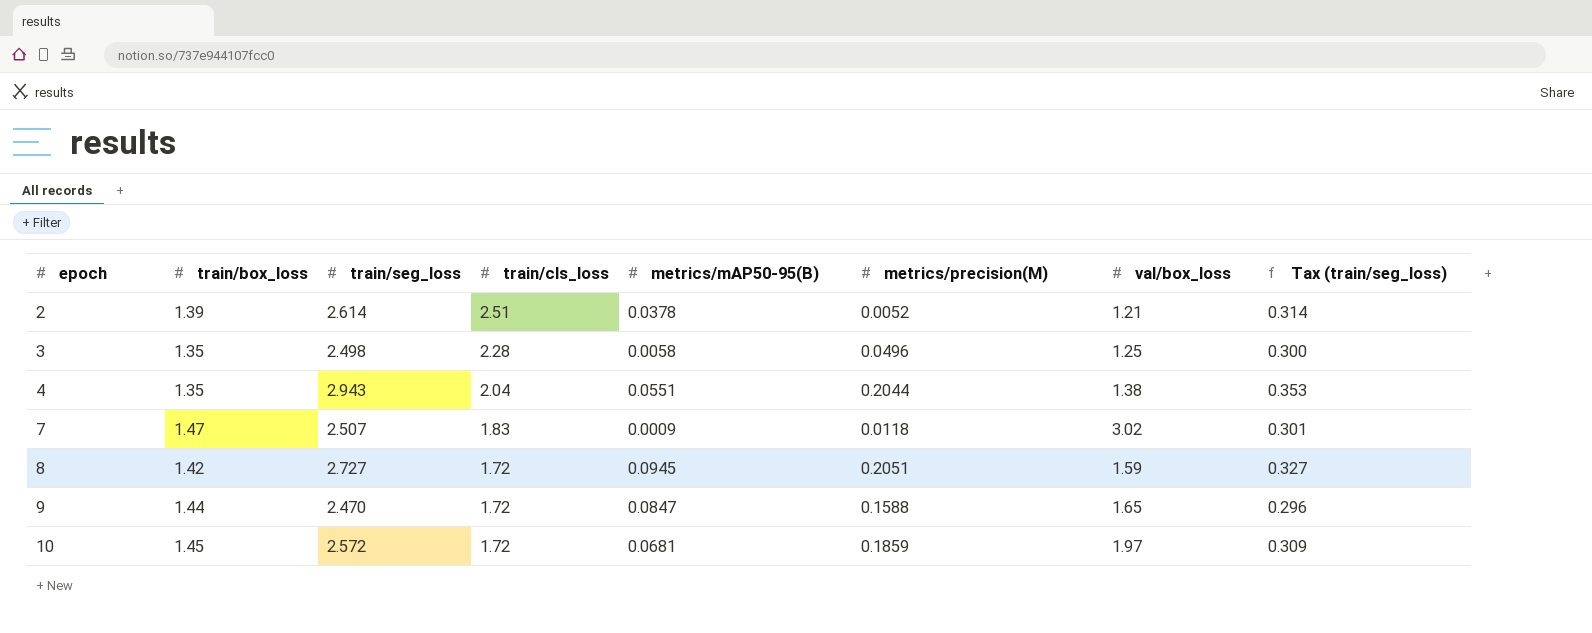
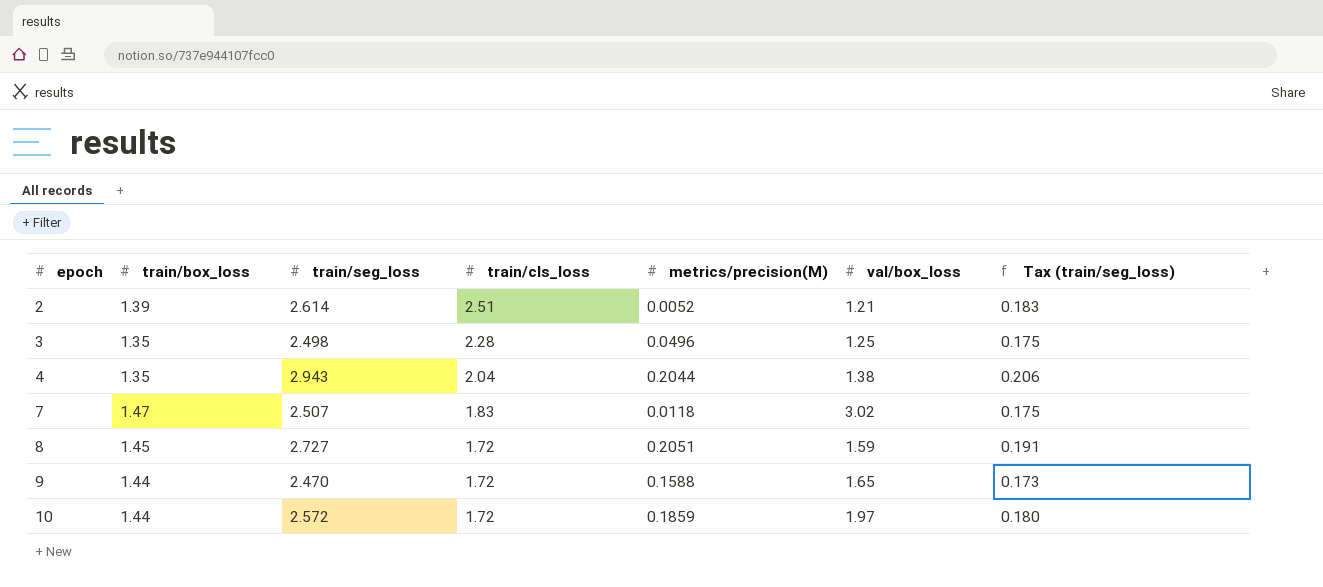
column metrics/mAP50-95(B) | position: 5 -> none
column Tax (train/seg_loss) | formula: [train/seg_loss] * 0.12 -> [train/seg_loss] * 0.07
8 | train/box_loss: 1.42 -> 1.45
10 | train/box_loss: 1.45 -> 1.44

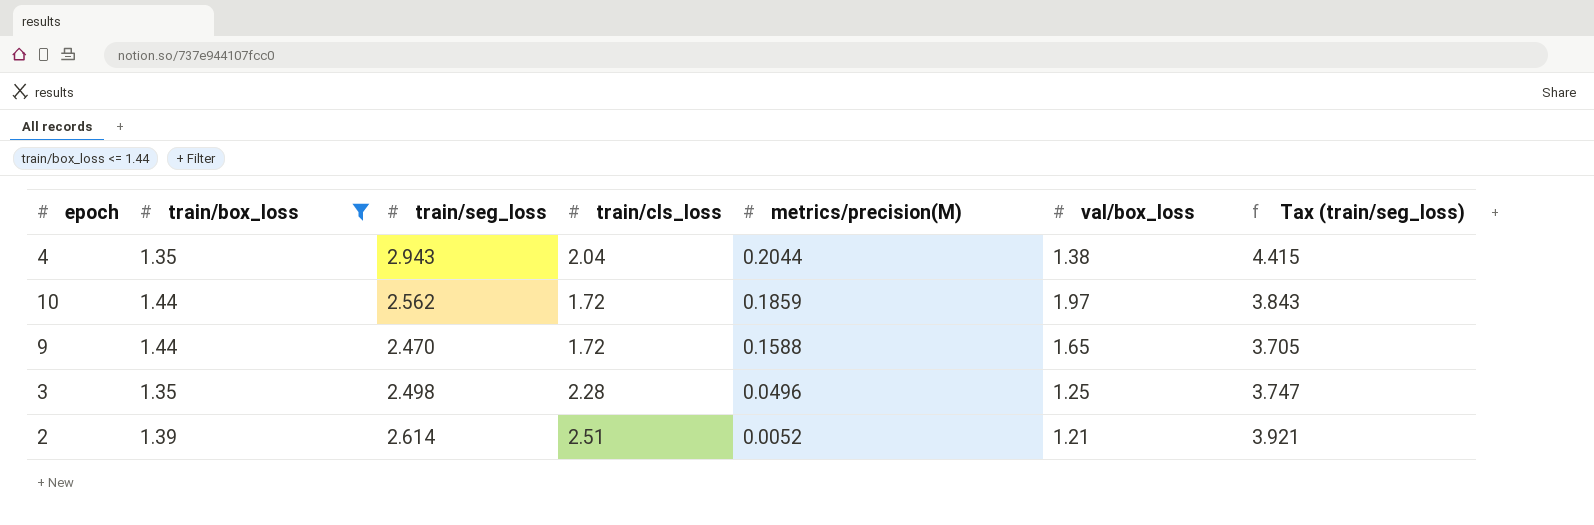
filter: none -> train/box_loss <= 1.44
row order: epoch ascending -> metrics/precision(M) descending
column Tax (train/seg_loss) | formula: [train/seg_loss] * 0.07 -> [train/seg_loss] * 1.5
10 | train/seg_loss: 2.572 -> 2.562

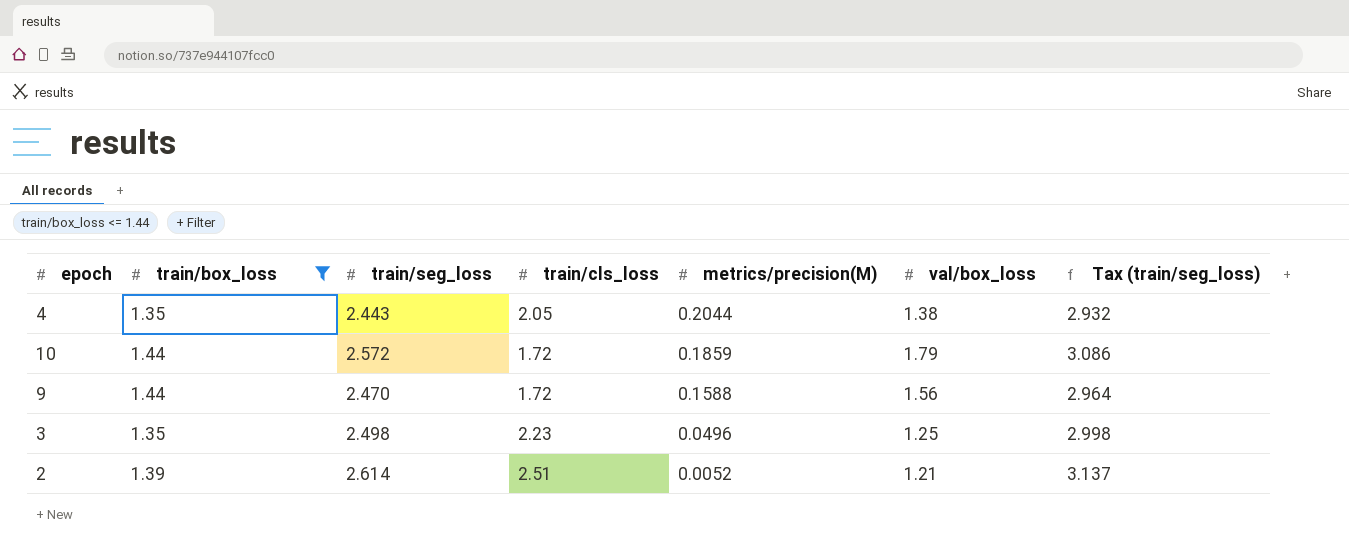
column Tax (train/seg_loss) | formula: [train/seg_loss] * 1.5 -> [train/seg_loss] * 1.2
4 | train/seg_loss: 2.943 -> 2.443
4 | train/cls_loss: 2.04 -> 2.05
10 | train/seg_loss: 2.562 -> 2.572
10 | val/box_loss: 1.97 -> 1.79
9 | val/box_loss: 1.65 -> 1.56
3 | train/cls_loss: 2.28 -> 2.23

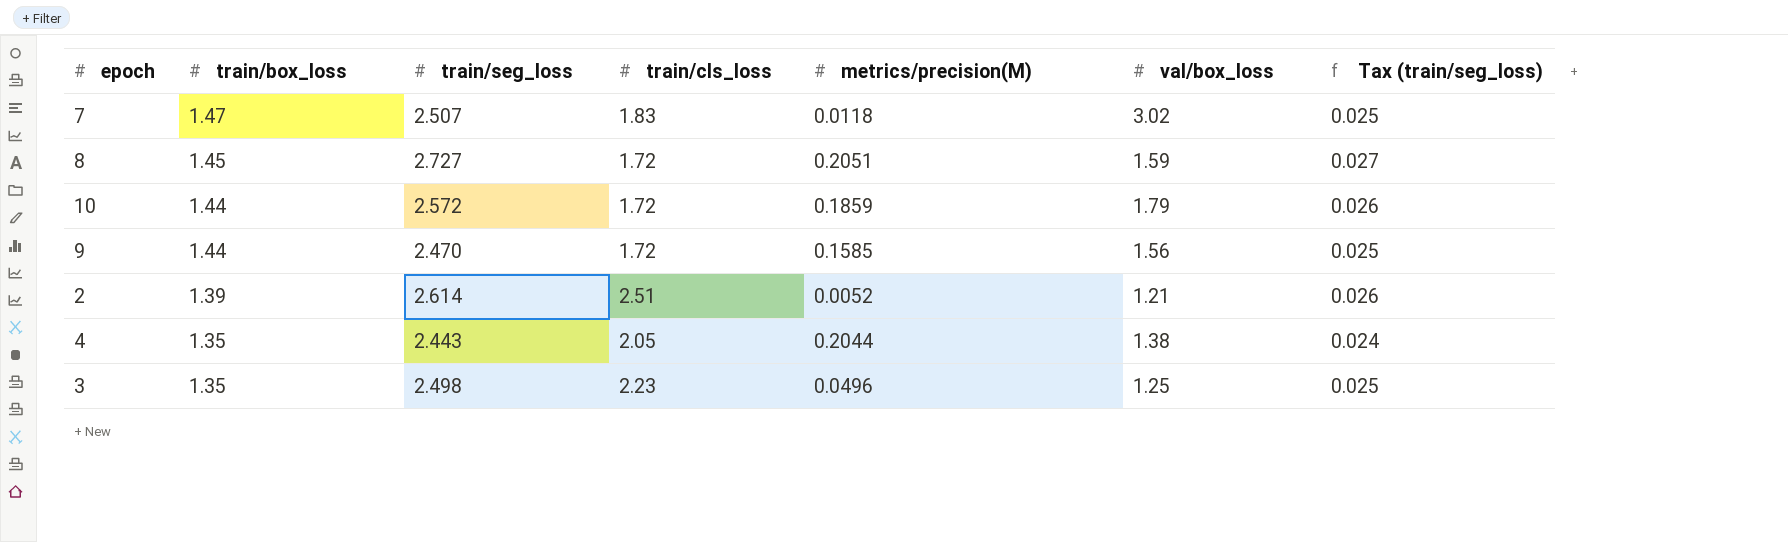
filter: train/box_loss <= 1.44 -> none
row order: metrics/precision(M) descending -> train/box_loss descending
column Tax (train/seg_loss) | formula: [train/seg_loss] * 1.2 -> [train/seg_loss] * 0.01
9 | metrics/precision(M): 0.1588 -> 0.1585

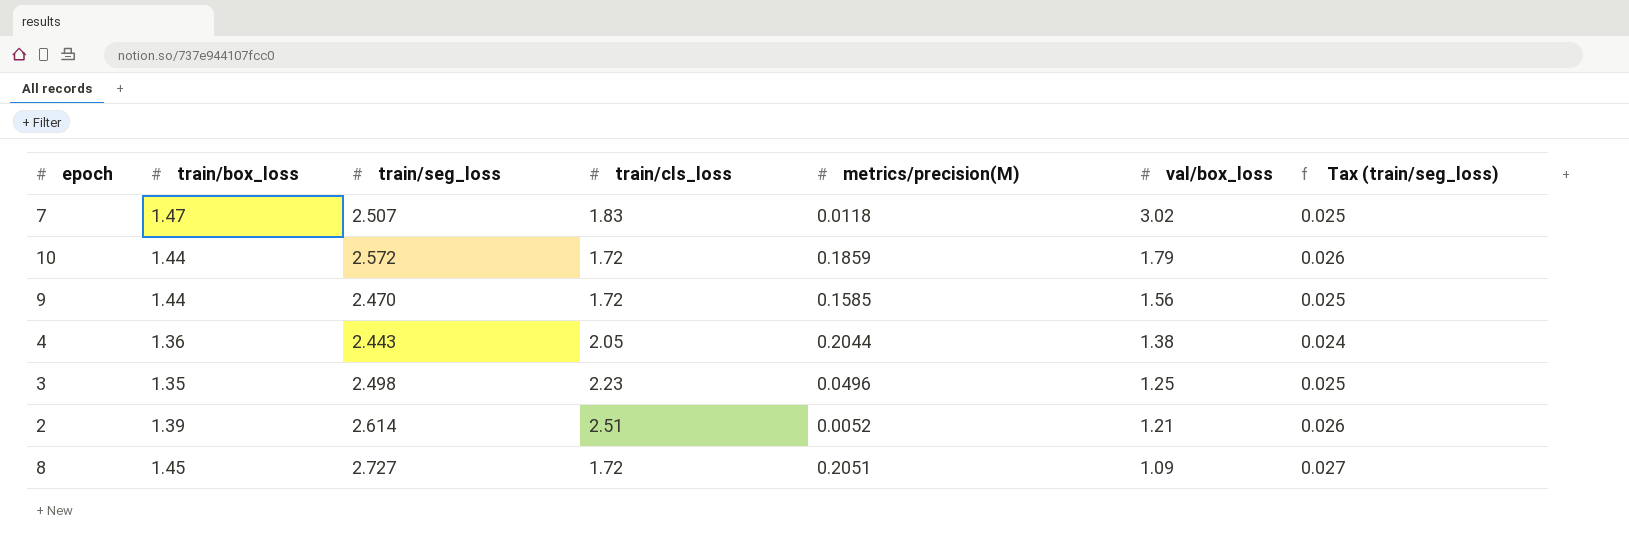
row order: train/box_loss descending -> val/box_loss descending
4 | train/box_loss: 1.35 -> 1.36
8 | val/box_loss: 1.59 -> 1.09

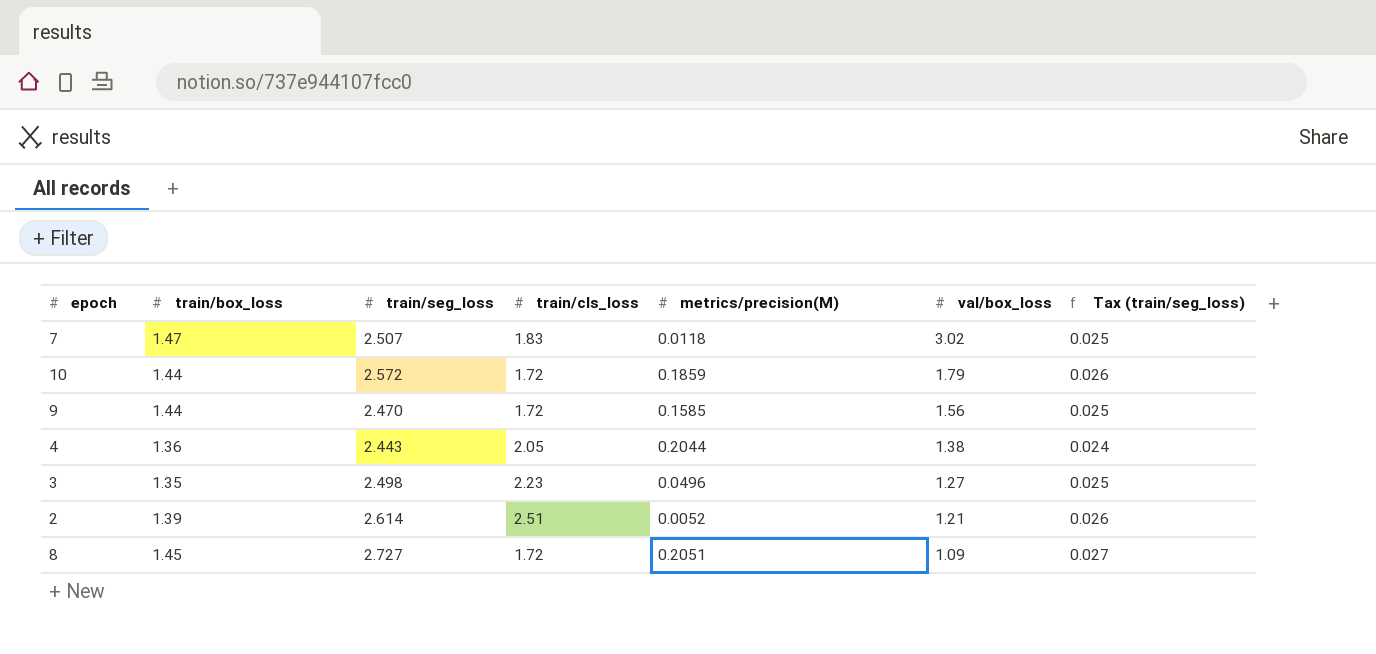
3 | val/box_loss: 1.25 -> 1.27

